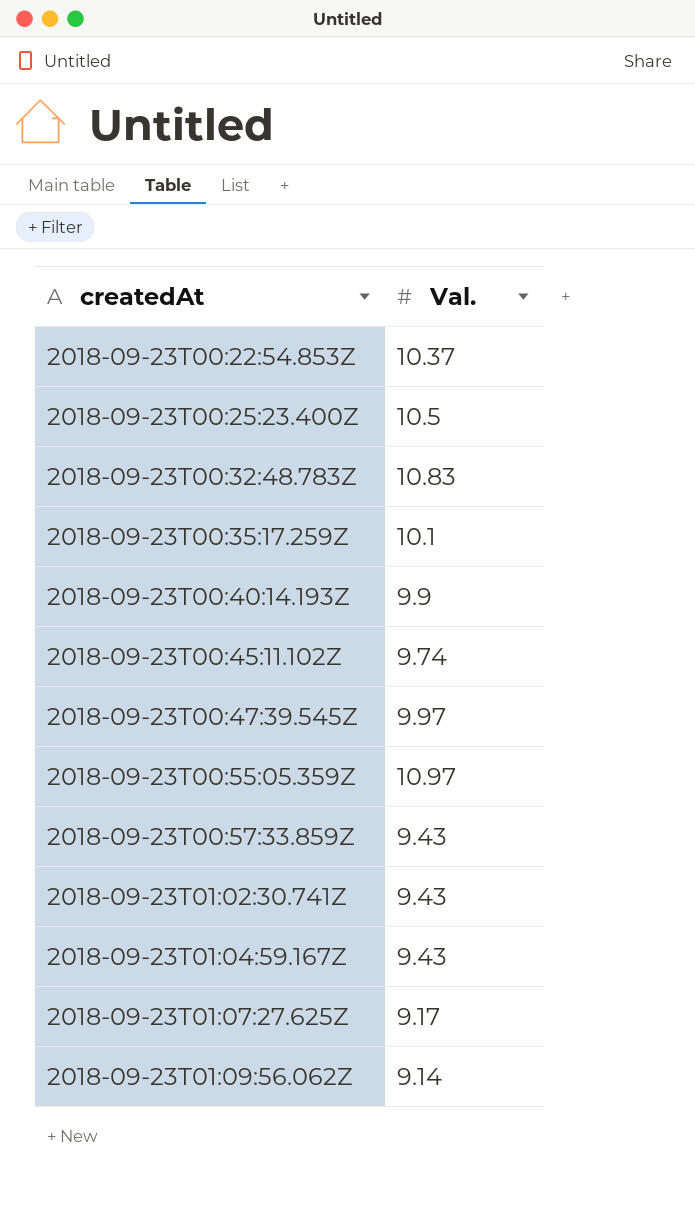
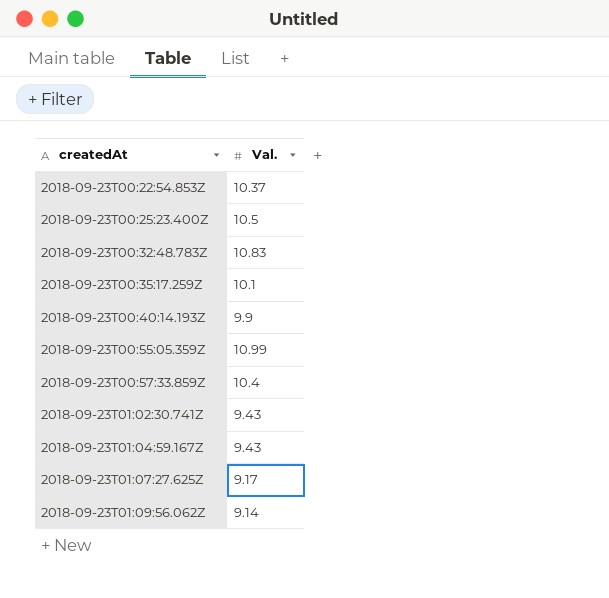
row 2018-09-23T00:45:11.102Z: 9.74 -> none
row 2018-09-23T00:47:39.545Z: 9.97 -> none
2018-09-23T00:55:05.359Z | Val.: 10.97 -> 10.99
2018-09-23T00:57:33.859Z | Val.: 9.43 -> 10.4

